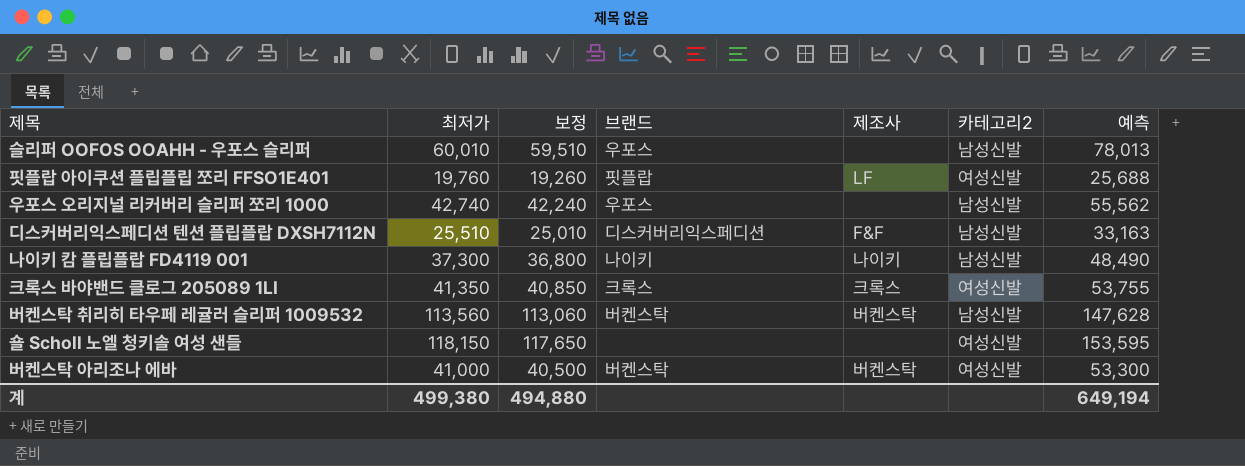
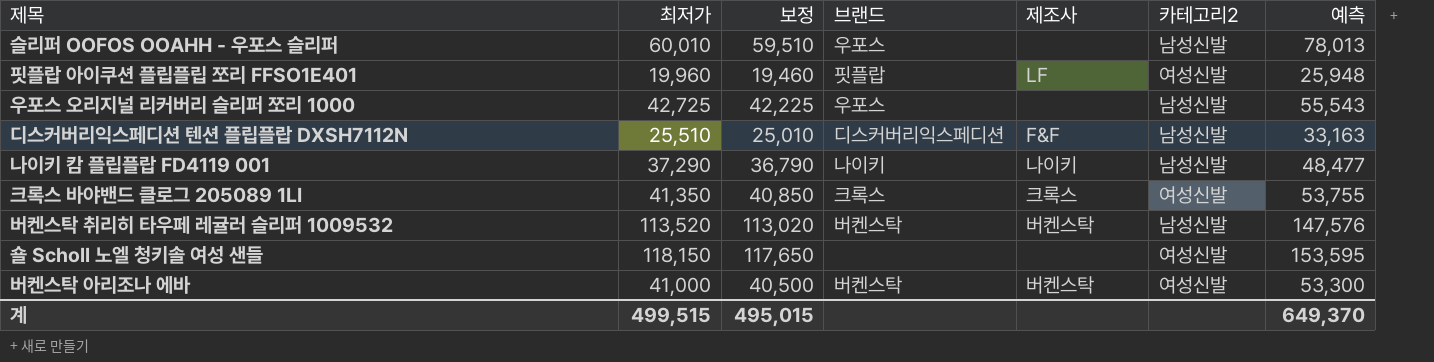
핏플랍 아이쿠션 플립플립 쪼리 FFSO1E401 | 최저가: 19,760 -> 19,960
핏플랍 아이쿠션 플립플립 쪼리 FFSO1E401 | 보정: 19,260 -> 19,460
핏플랍 아이쿠션 플립플립 쪼리 FFSO1E401 | 예측: 25,688 -> 25,948
우포스 오리지널 리커버리 슬리퍼 쪼리 1000 | 최저가: 42,740 -> 42,725
우포스 오리지널 리커버리 슬리퍼 쪼리 1000 | 보정: 42,240 -> 42,225
우포스 오리지널 리커버리 슬리퍼 쪼리 1000 | 예측: 55,562 -> 55,543
나이키 캄 플립플랍 FD4119 001 | 최저가: 37,300 -> 37,290
나이키 캄 플립플랍 FD4119 001 | 보정: 36,800 -> 36,790
나이키 캄 플립플랍 FD4119 001 | 예측: 48,490 -> 48,477
버켄스탁 취리히 타우페 레귤러 슬리퍼 1009532 | 최저가: 113,560 -> 113,520
버켄스탁 취리히 타우페 레귤러 슬리퍼 1009532 | 보정: 113,060 -> 113,020
버켄스탁 취리히 타우페 레귤러 슬리퍼 1009532 | 예측: 147,628 -> 147,576
계 | 최저가: 499,380 -> 499,515
계 | 보정: 494,880 -> 495,015
계 | 예측: 649,194 -> 649,370

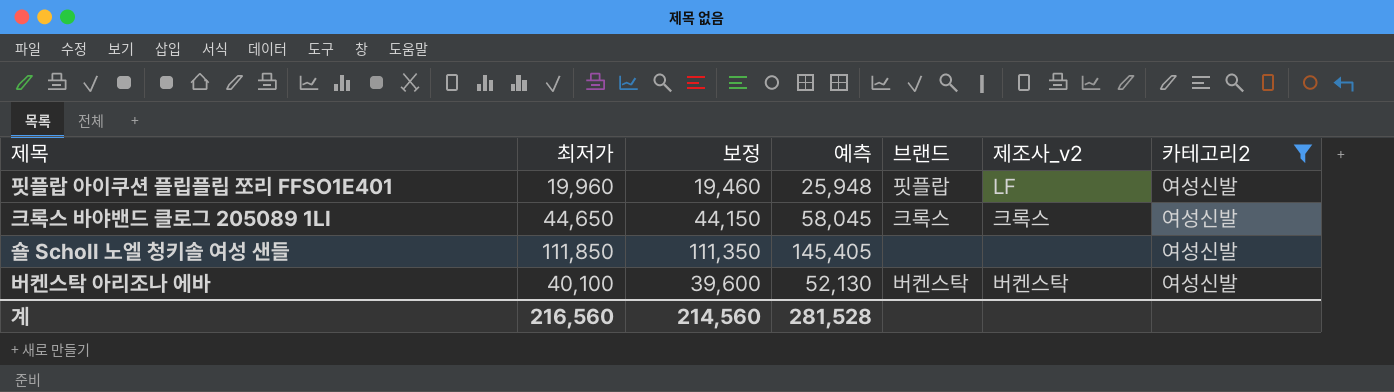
filter: none -> 카테고리2 = 여성신발
column 예측 | position: 7 -> 4
column name: 제조사 -> 제조사_v2
크록스 바야밴드 클로그 205089 1LI | 최저가: 41,350 -> 44,650
크록스 바야밴드 클로그 205089 1LI | 보정: 40,850 -> 44,150
크록스 바야밴드 클로그 205089 1LI | 예측: 53,755 -> 58,045
숄 Scholl 노엘 청키솔 여성 샌들 | 최저가: 118,150 -> 111,850
숄 Scholl 노엘 청키솔 여성 샌들 | 보정: 117,650 -> 111,350
숄 Scholl 노엘 청키솔 여성 샌들 | 예측: 153,595 -> 145,405
버켄스탁 아리조나 에바 | 최저가: 41,000 -> 40,100
버켄스탁 아리조나 에바 | 보정: 40,500 -> 39,600
버켄스탁 아리조나 에바 | 예측: 53,300 -> 52,130
계 | 최저가: 499,515 -> 216,560
계 | 보정: 495,015 -> 214,560
계 | 예측: 649,370 -> 281,528

